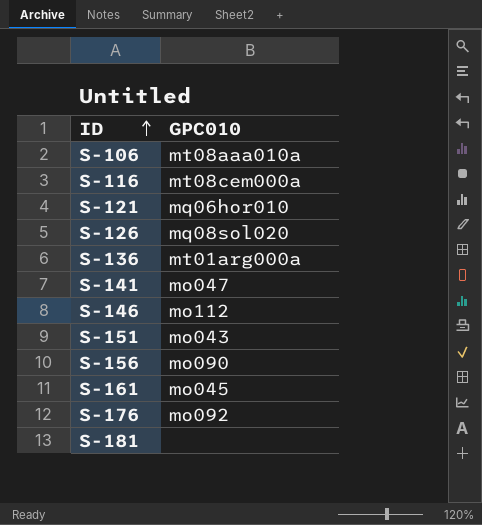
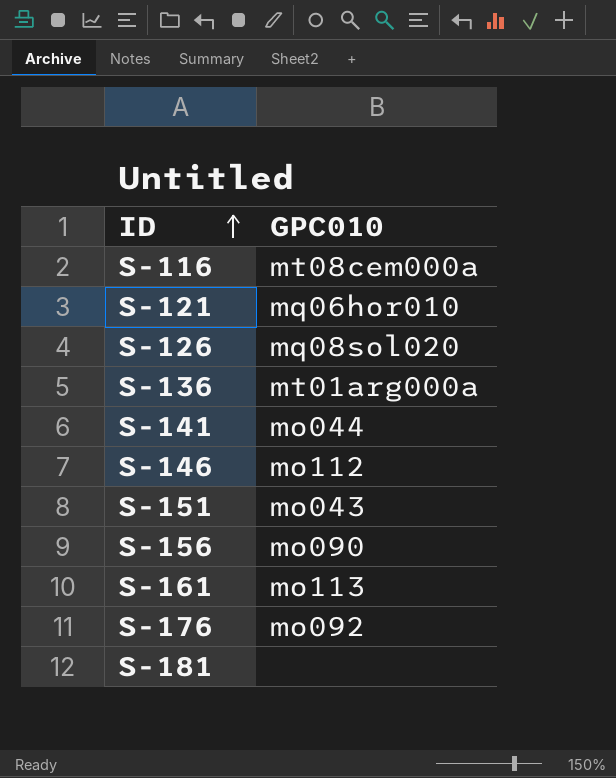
row S-106: mt08aaa010a -> none
S-141 | GPC010: mo047 -> mo044
S-161 | GPC010: mo045 -> mo113

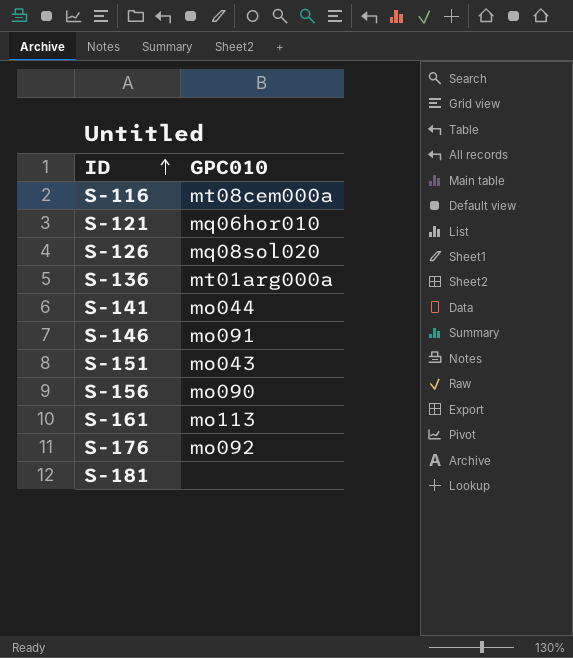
S-146 | GPC010: mo112 -> mo091

